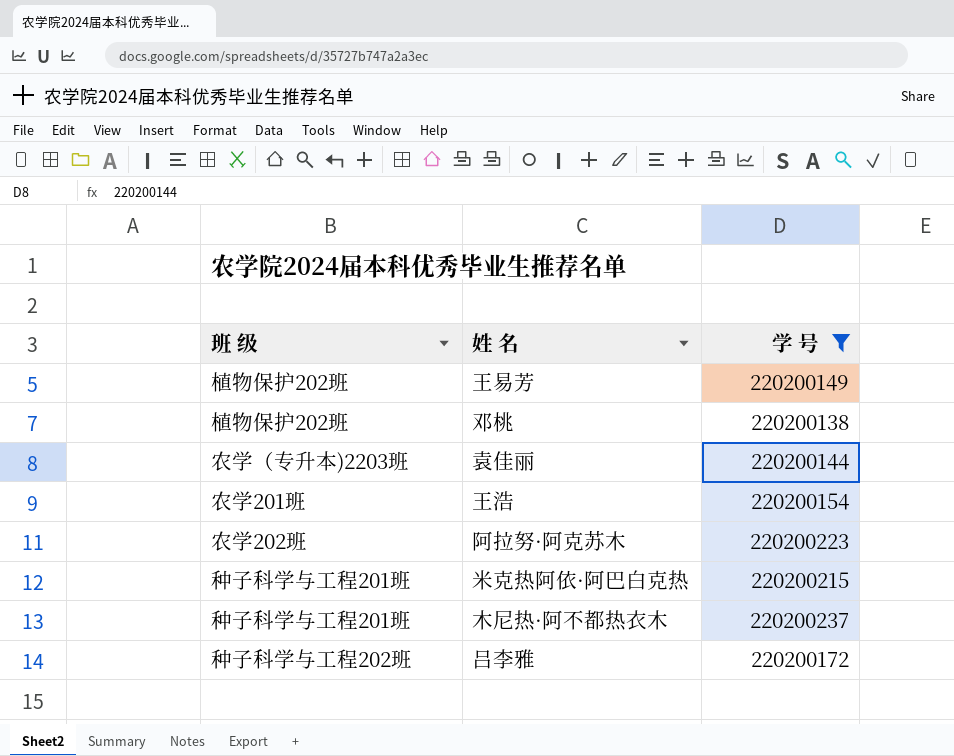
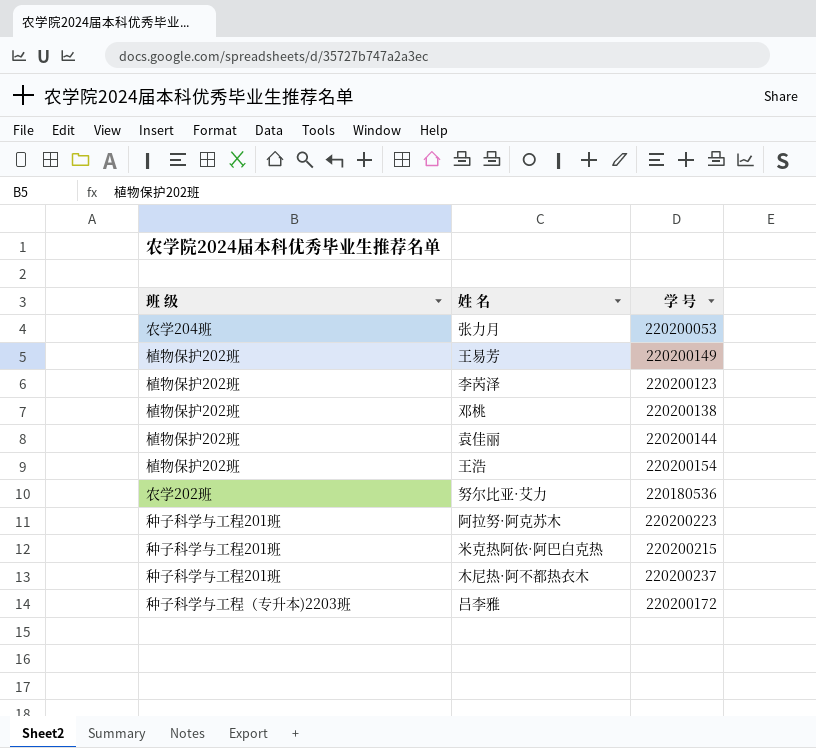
filter: 学 号 >= 220200138 -> none
袁佳丽 | 班 级: 农学（专升本)2203班 -> 植物保护202班
王浩 | 班 级: 农学201班 -> 植物保护202班
阿拉努·阿克苏木 | 班 级: 农学202班 -> 种子科学与工程201班
吕李雅 | 班 级: 种子科学与工程202班 -> 种子科学与工程（专升本)2203班

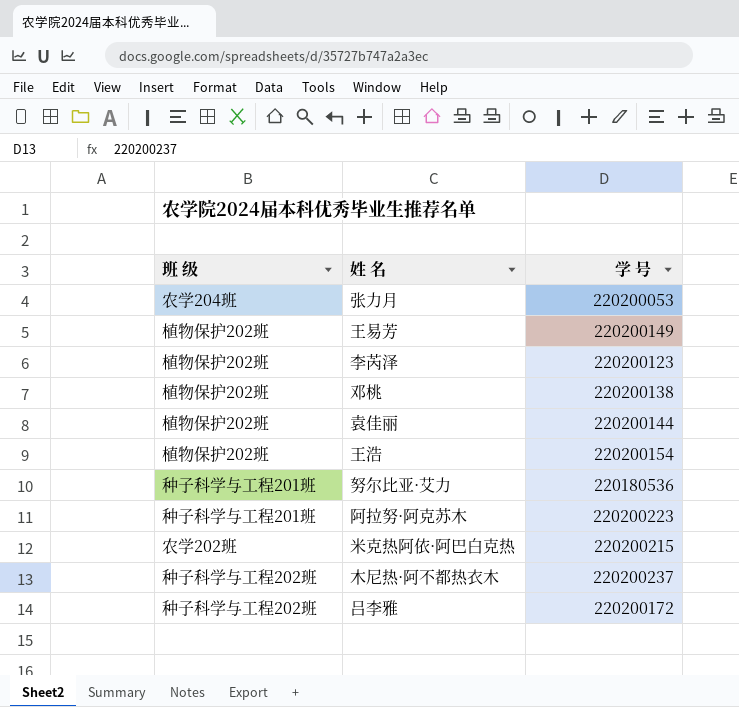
努尔比亚·艾力 | 班 级: 农学202班 -> 种子科学与工程201班
米克热阿依·阿巴白克热 | 班 级: 种子科学与工程201班 -> 农学202班
木尼热·阿不都热衣木 | 班 级: 种子科学与工程201班 -> 种子科学与工程202班
吕李雅 | 班 级: 种子科学与工程（专升本)2203班 -> 种子科学与工程202班

